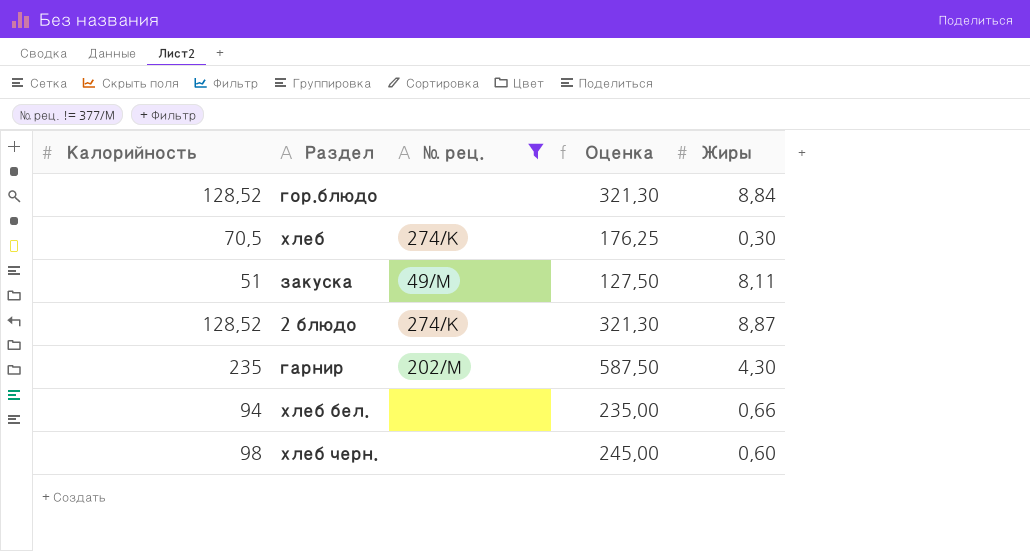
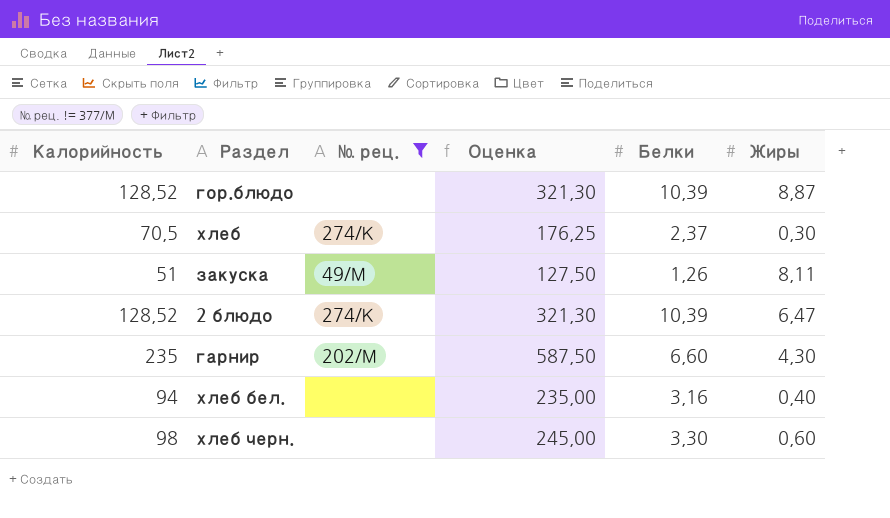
column Белки | position: none -> 5
гор.блюдо | Жиры: 8,84 -> 8,87
2 блюдо | Жиры: 8,87 -> 6,47
хлеб бел. | Жиры: 0,66 -> 0,40

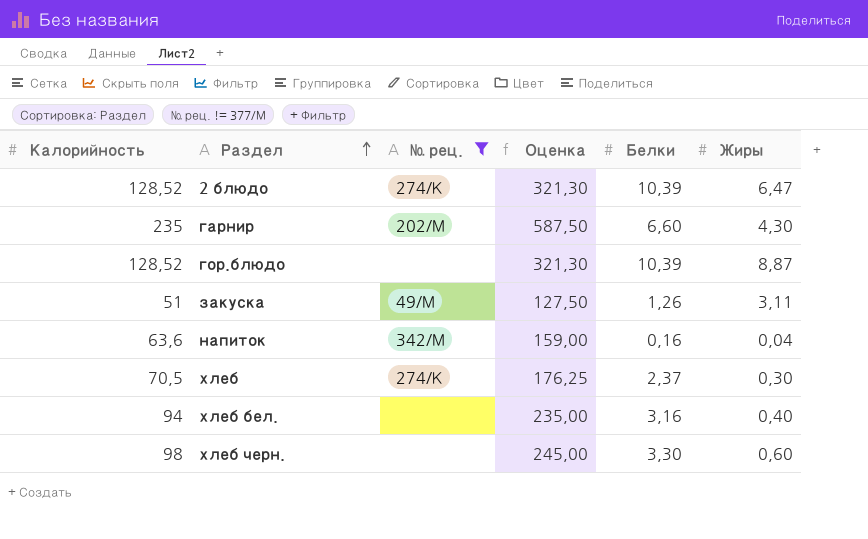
row order: none -> Раздел ascending
закуска | Жиры: 8,11 -> 3,11
row напиток: none -> 63,6 | 342/М | 159,00 | 0,16 | 0,04

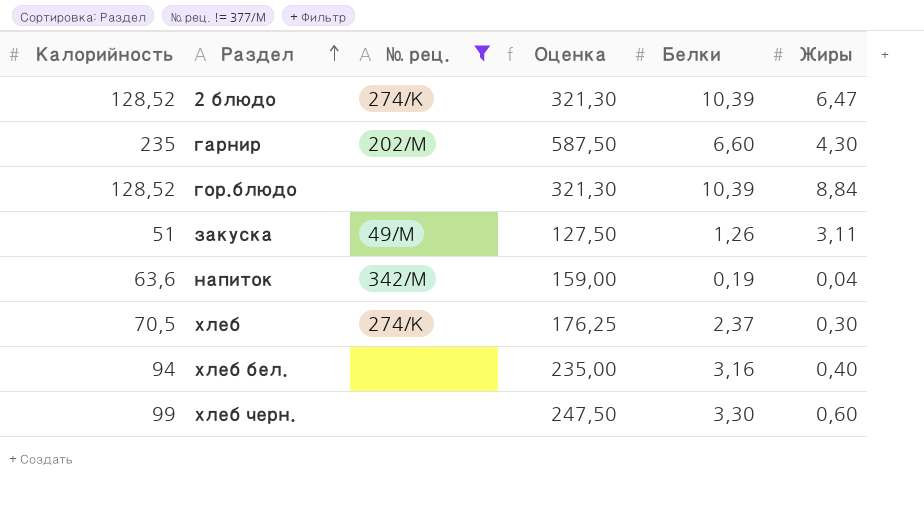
гор.блюдо | Жиры: 8,87 -> 8,84
напиток | Белки: 0,16 -> 0,19
хлеб черн. | Калорийность: 98 -> 99
хлеб черн. | Оценка: 245,00 -> 247,50

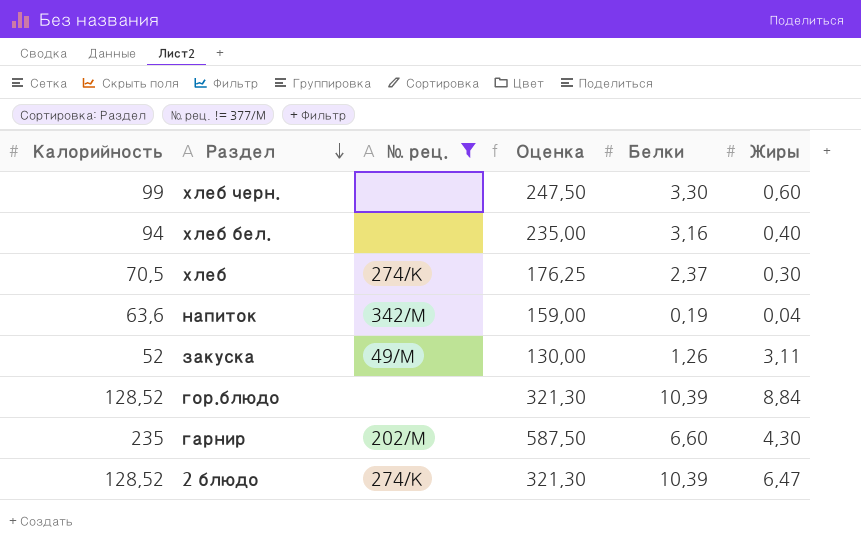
row order: Раздел ascending -> Раздел descending
закуска | Калорийность: 51 -> 52
закуска | Оценка: 127,50 -> 130,00

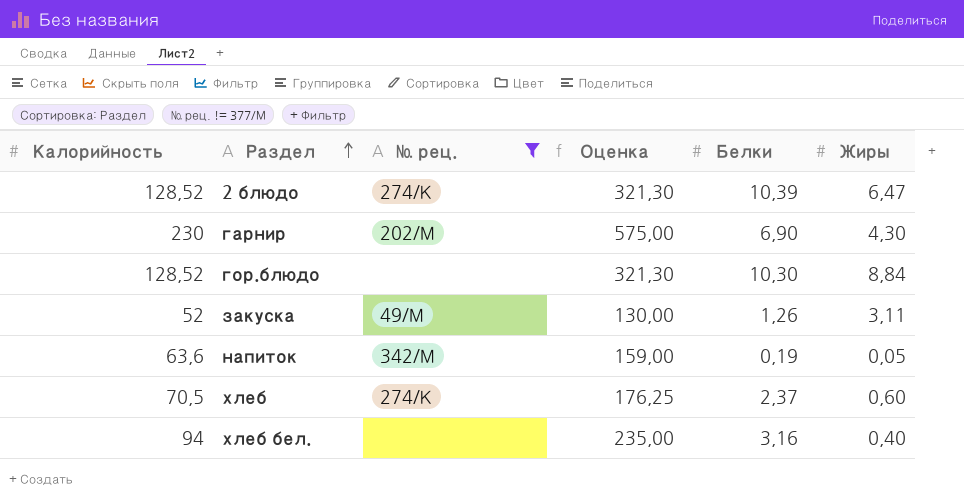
row order: Раздел descending -> Раздел ascending
row хлеб черн.: 99 | none | 247,50 | 3,30 | 0,60 -> none
гарнир | Калорийность: 235 -> 230
гарнир | Оценка: 587,50 -> 575,00
гарнир | Белки: 6,60 -> 6,90
гор.блюдо | Белки: 10,39 -> 10,30
напиток | Жиры: 0,04 -> 0,05
хлеб | Жиры: 0,30 -> 0,60

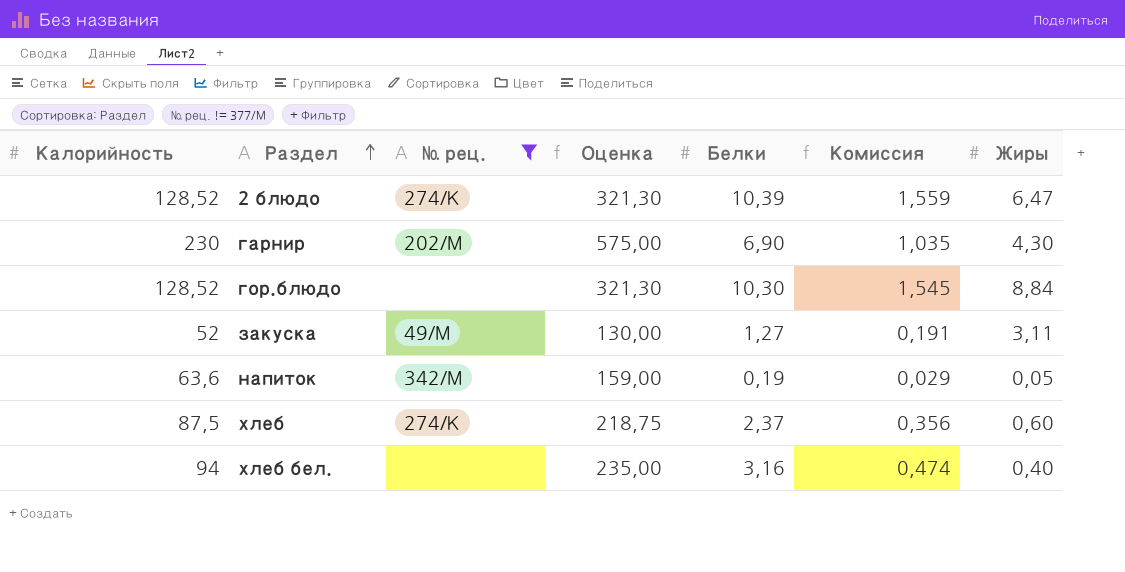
column Комиссия | formula: none -> [Белки] * 0,15
закуска | Белки: 1,26 -> 1,27
хлеб | Калорийность: 70,5 -> 87,5
хлеб | Оценка: 176,25 -> 218,75

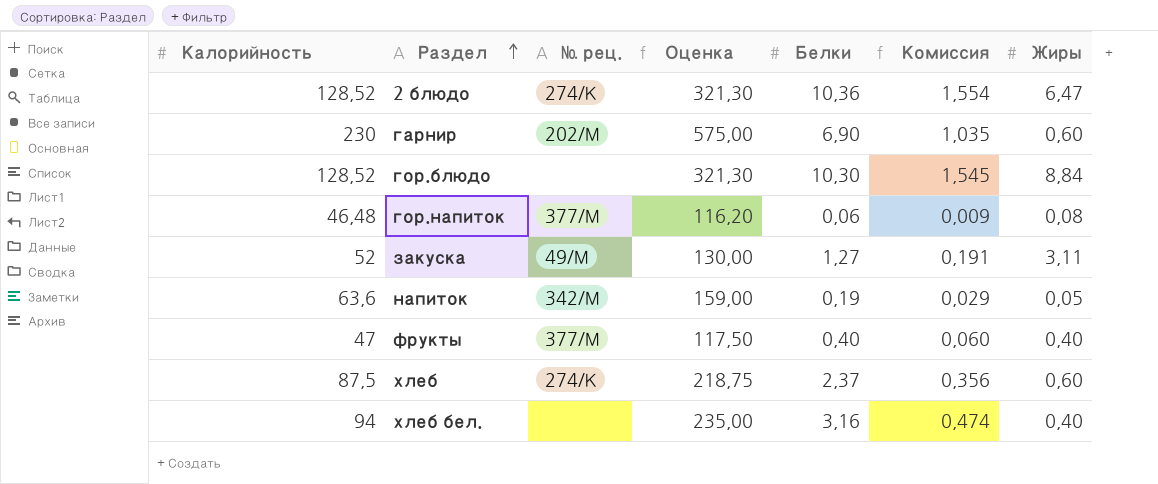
filter: № рец. != 377/М -> none
2 блюдо | Белки: 10,39 -> 10,36
2 блюдо | Комиссия: 1,559 -> 1,554
гарнир | Жиры: 4,30 -> 0,60

